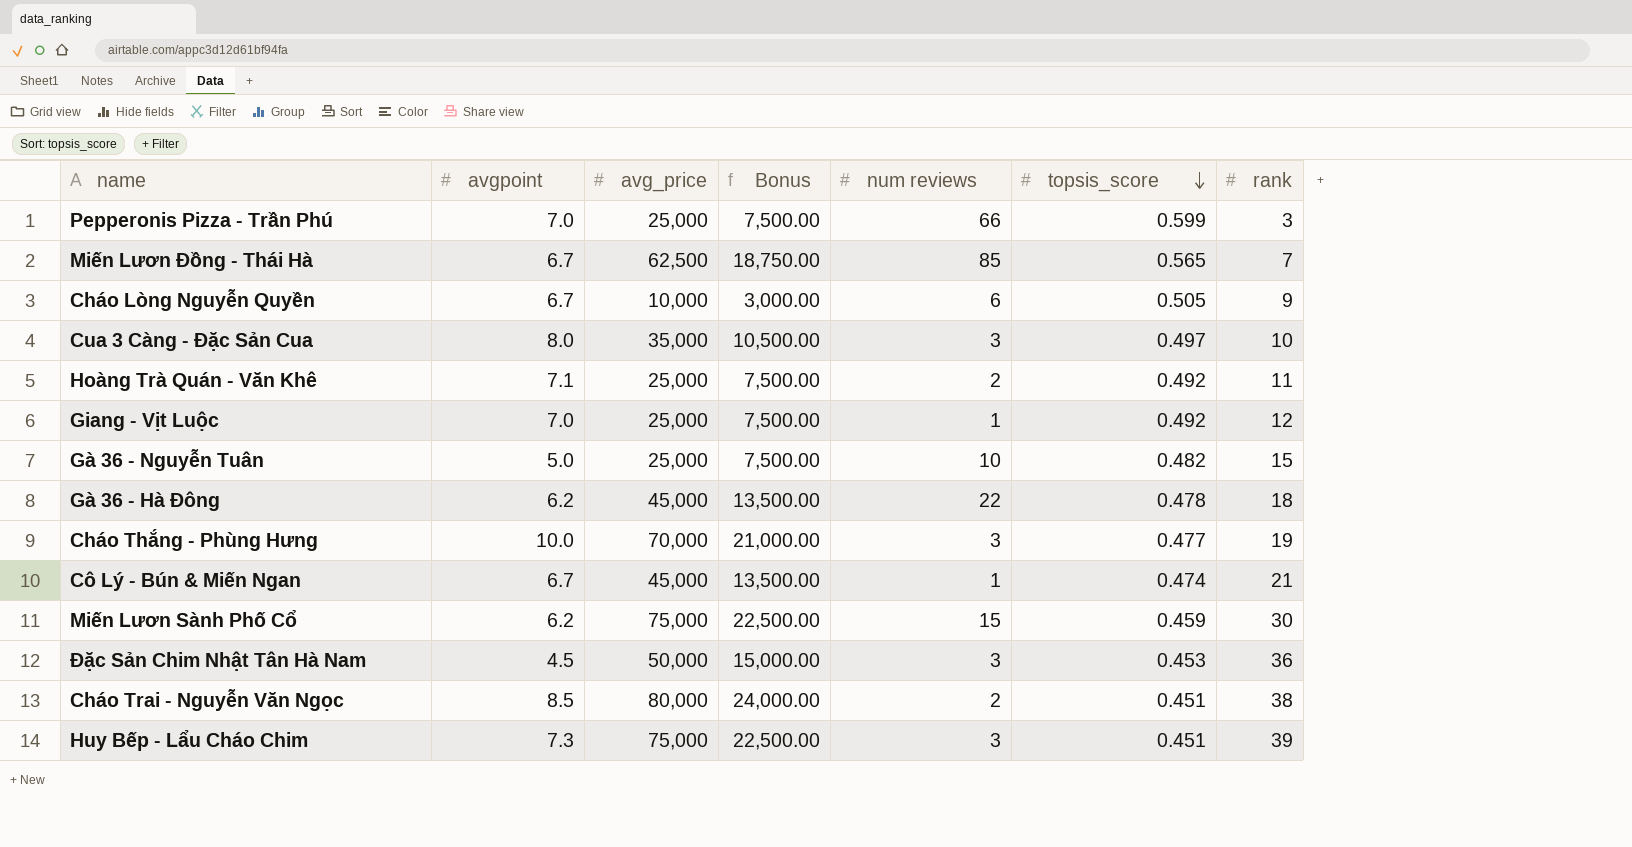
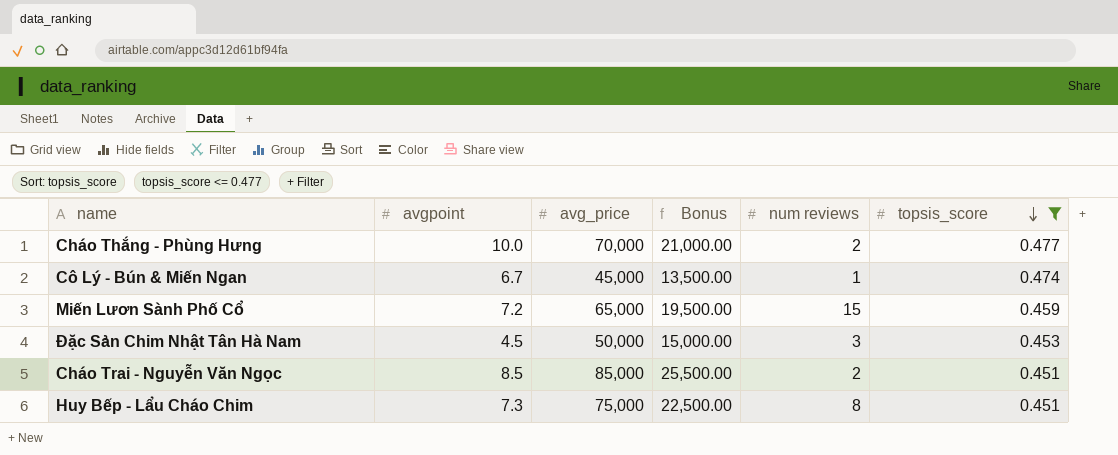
filter: none -> topsis_score <= 0.477
column rank | position: 7 -> none
Cháo Thắng - Phùng Hưng | num reviews: 3 -> 2
Miến Lươn Sành Phố Cổ | avgpoint: 6.2 -> 7.2
Miến Lươn Sành Phố Cổ | avg_price: 75,000 -> 65,000
Miến Lươn Sành Phố Cổ | Bonus: 22,500.00 -> 19,500.00
Cháo Trai - Nguyễn Văn Ngọc | avg_price: 80,000 -> 85,000
Cháo Trai - Nguyễn Văn Ngọc | Bonus: 24,000.00 -> 25,500.00
Huy Bếp - Lẩu Cháo Chim | num reviews: 3 -> 8

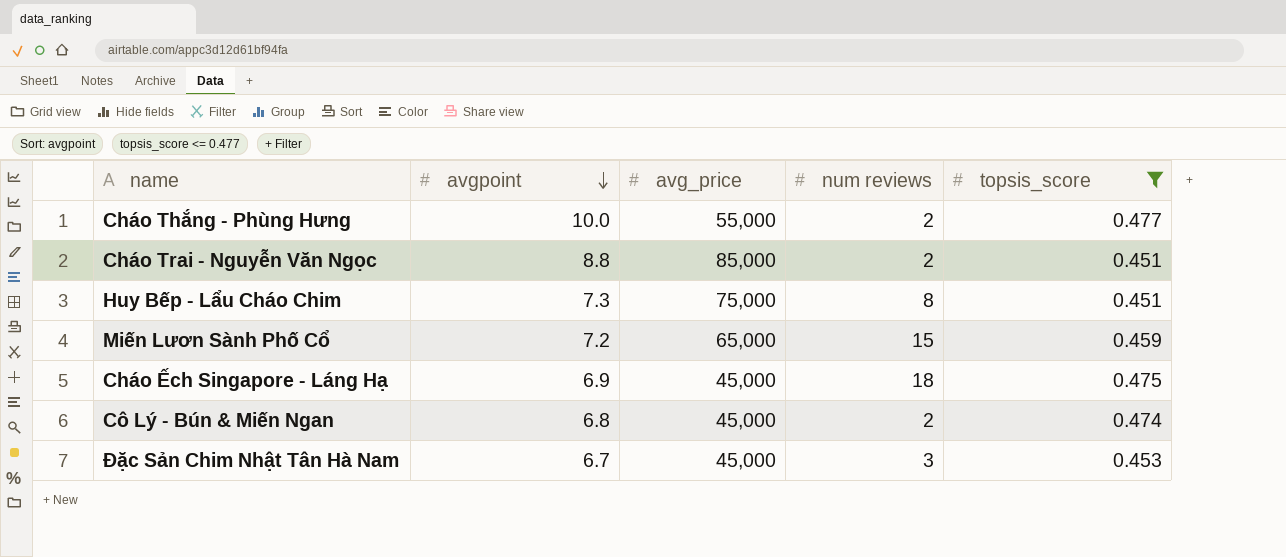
row order: topsis_score descending -> avgpoint descending
column Bonus | formula: [avg_price] * 0.3 -> none
Cháo Thắng - Phùng Hưng | avg_price: 70,000 -> 55,000
Cháo Trai - Nguyễn Văn Ngọc | avgpoint: 8.5 -> 8.8
row Cháo Ếch Singapore - Láng Hạ: none -> 6.9 | 45,000 | 18 | 0.475
Cô Lý - Bún & Miến Ngan | avgpoint: 6.7 -> 6.8
Cô Lý - Bún & Miến Ngan | num reviews: 1 -> 2
Đặc Sản Chim Nhật Tân Hà Nam | avgpoint: 4.5 -> 6.7
Đặc Sản Chim Nhật Tân Hà Nam | avg_price: 50,000 -> 45,000

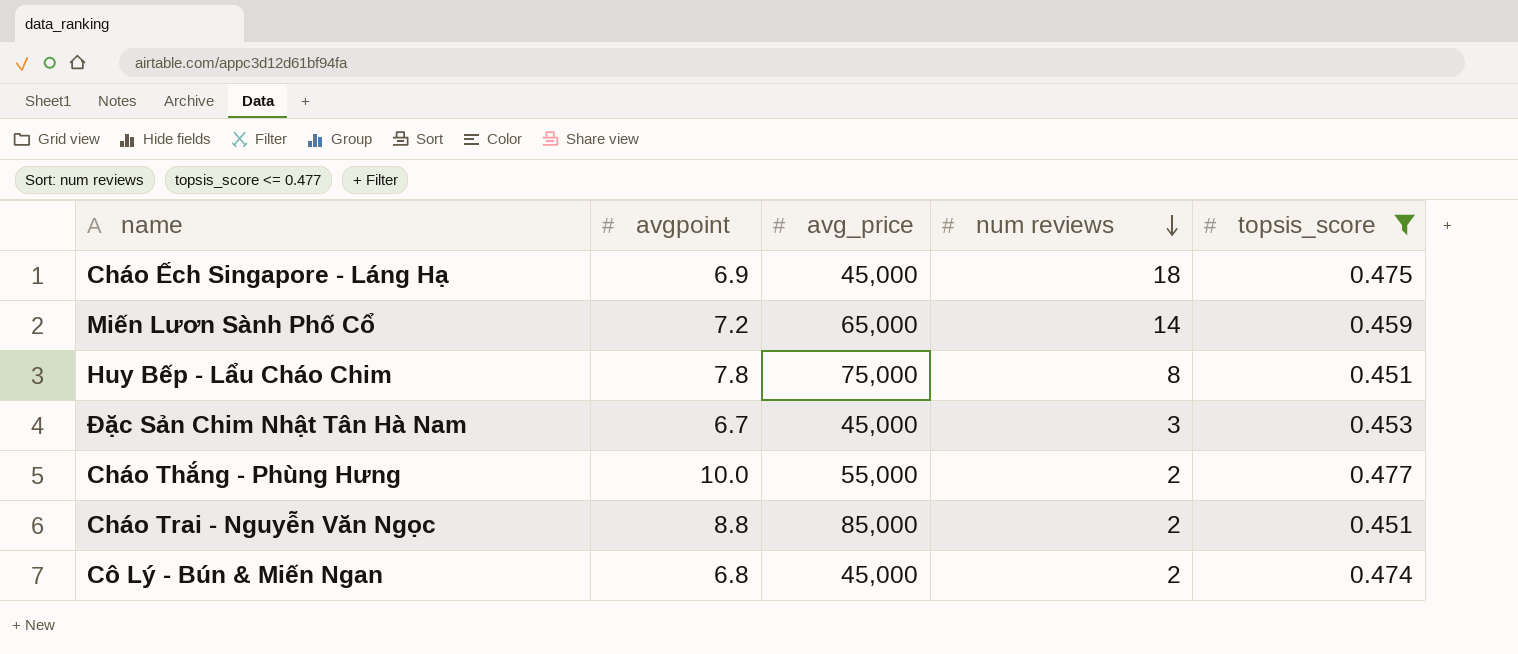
row order: avgpoint descending -> num reviews descending
Miến Lươn Sành Phố Cổ | num reviews: 15 -> 14
Huy Bếp - Lẩu Cháo Chim | avgpoint: 7.3 -> 7.8

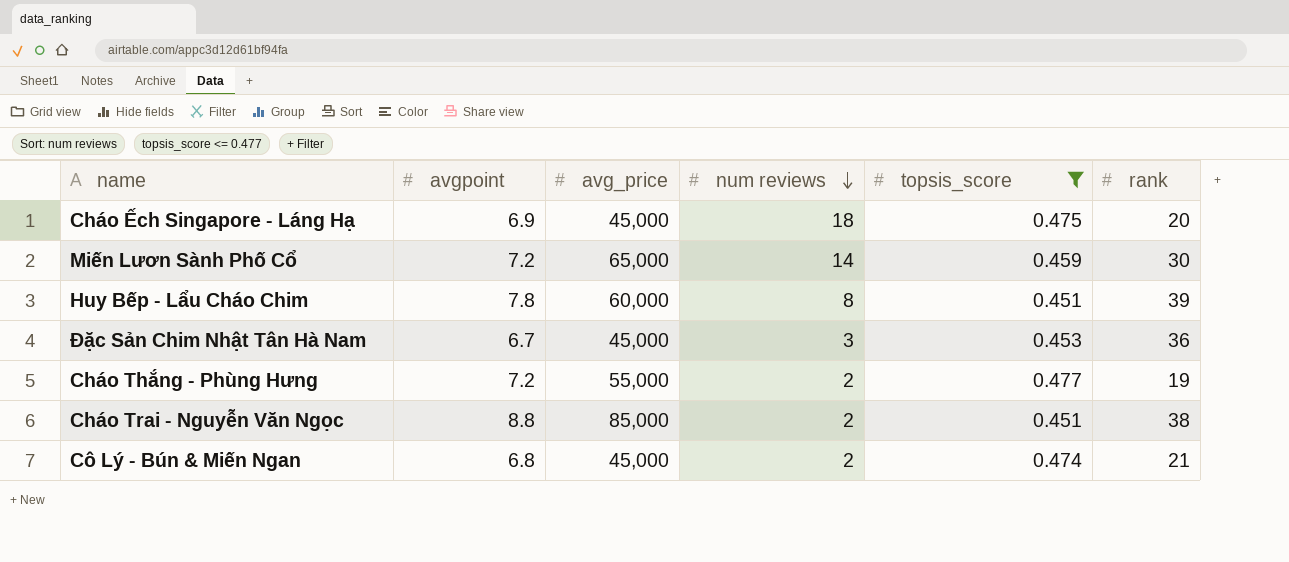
column rank | position: none -> 6
Huy Bếp - Lẩu Cháo Chim | avg_price: 75,000 -> 60,000
Cháo Thắng - Phùng Hưng | avgpoint: 10.0 -> 7.2

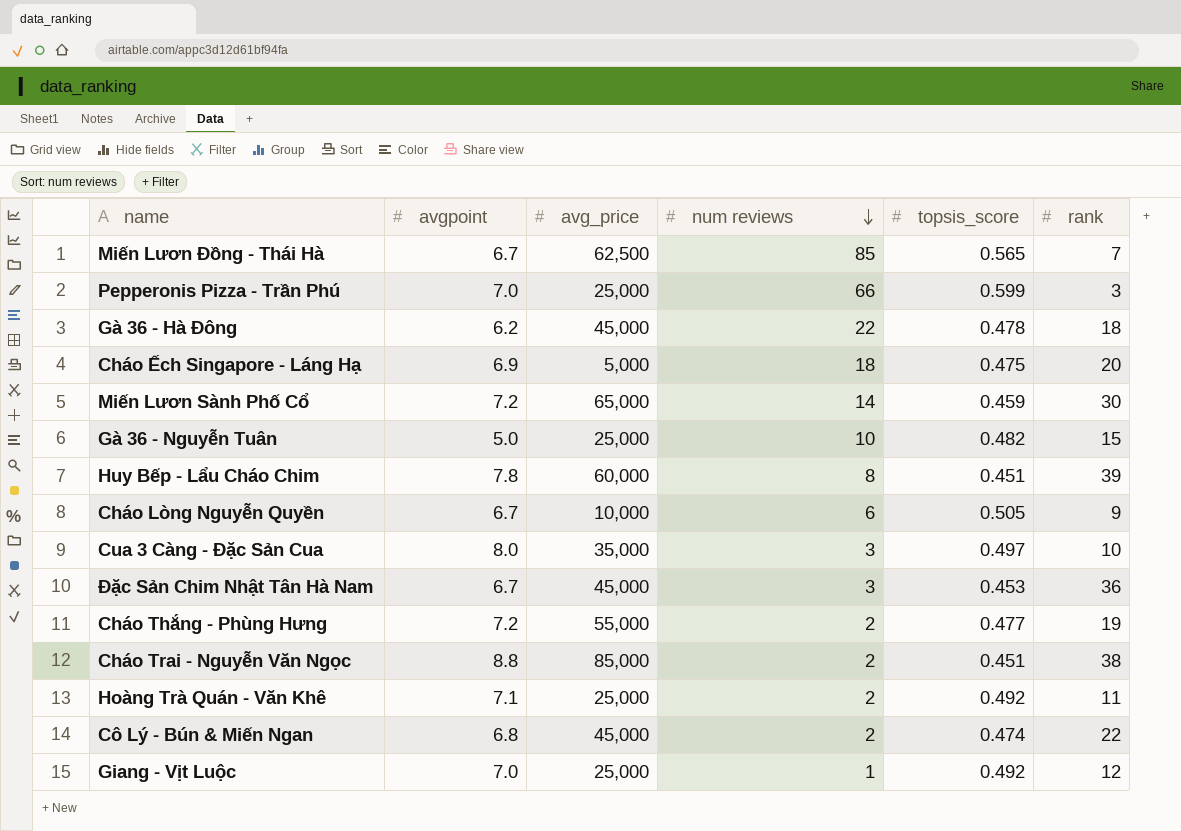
filter: topsis_score <= 0.477 -> none
Cháo Ếch Singapore - Láng Hạ | avg_price: 45,000 -> 5,000
Cô Lý - Bún & Miến Ngan | rank: 21 -> 22

